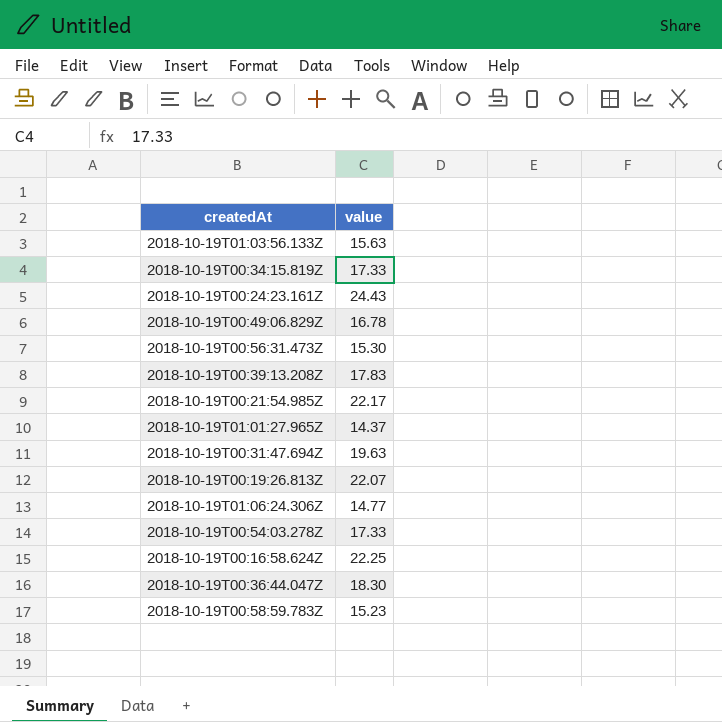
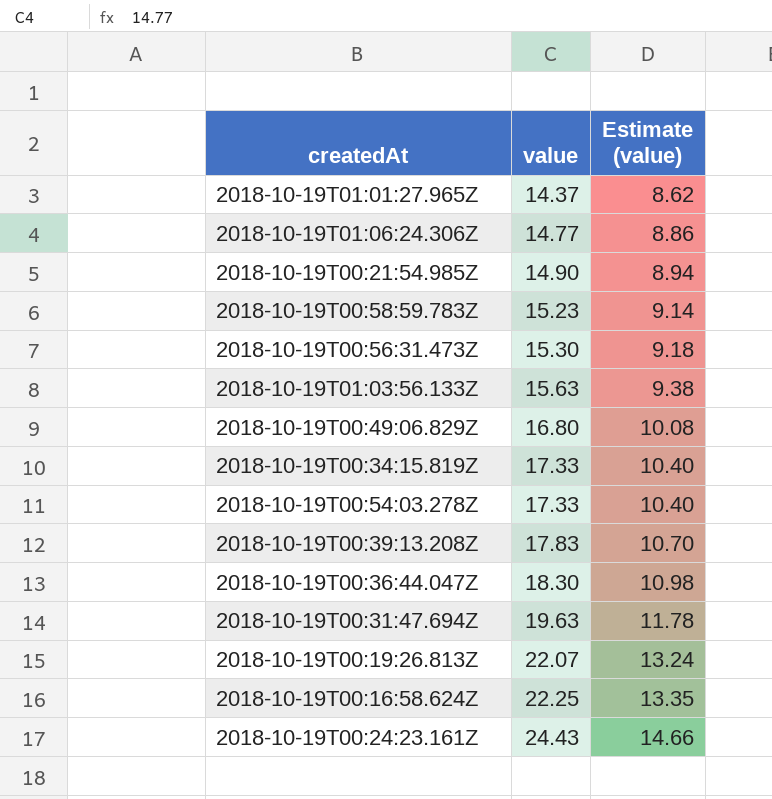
row order: none -> value ascending
column Estimate (value) | formula: none -> [value] * 0.6
2018-10-19T00:21:54.985Z | value: 22.17 -> 14.90
2018-10-19T00:49:06.829Z | value: 16.78 -> 16.80

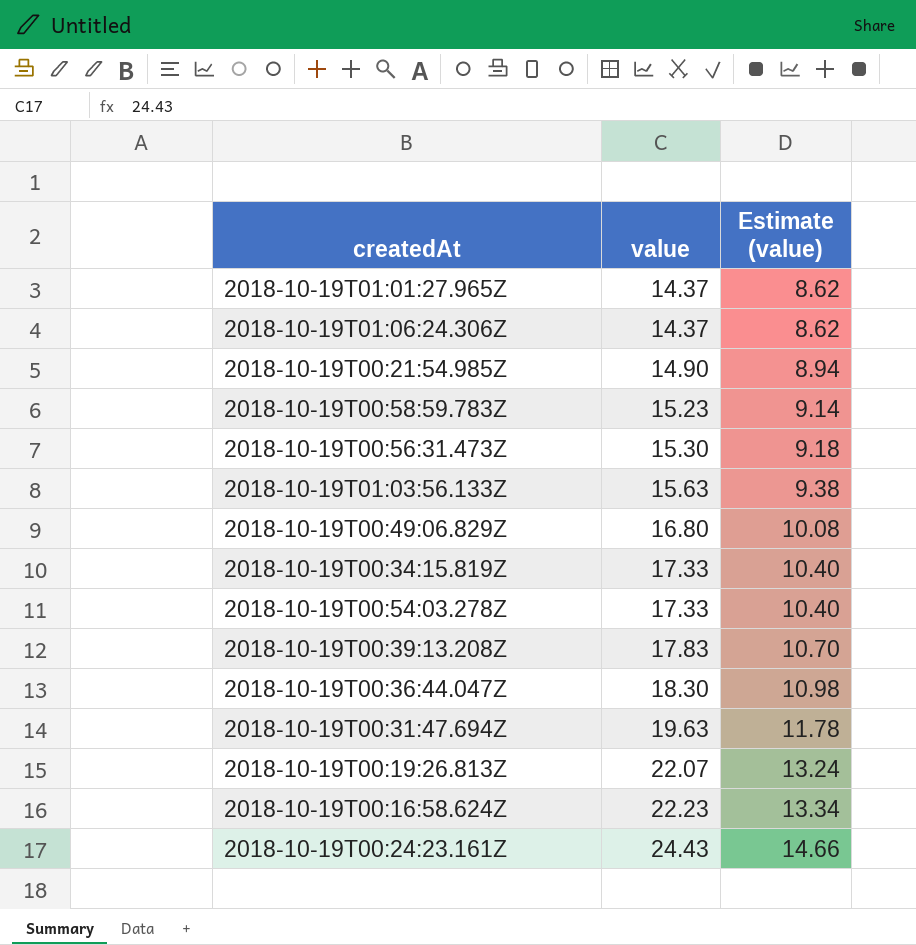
2018-10-19T01:06:24.306Z | value: 14.77 -> 14.37
2018-10-19T01:06:24.306Z | Estimate (value): 8.86 -> 8.62
2018-10-19T00:16:58.624Z | value: 22.25 -> 22.23
2018-10-19T00:16:58.624Z | Estimate (value): 13.35 -> 13.34

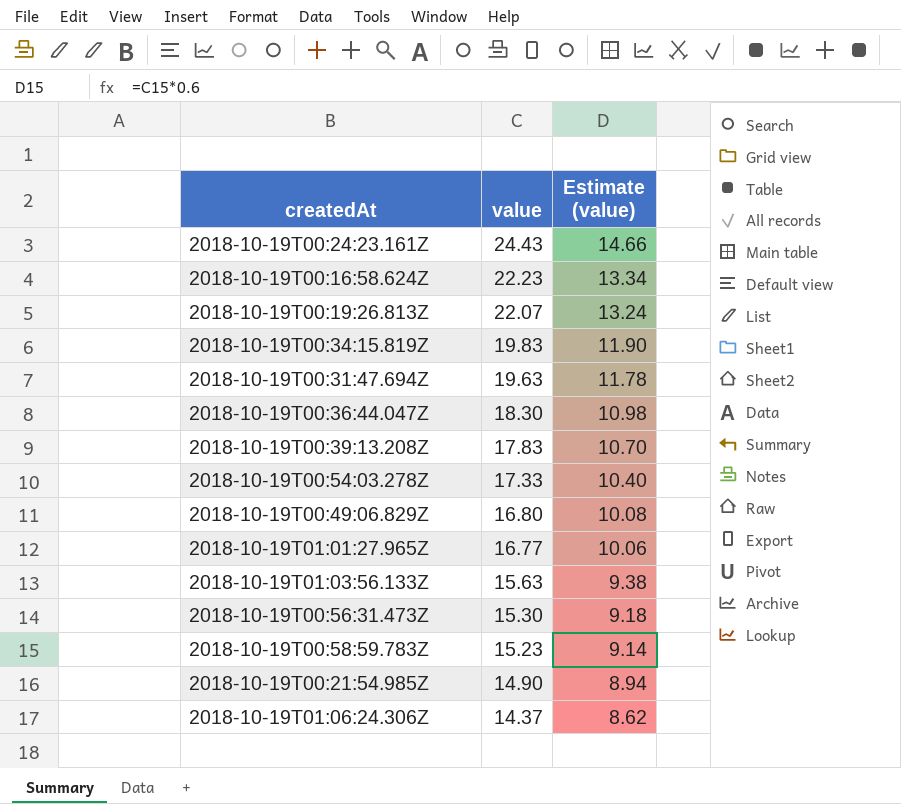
row order: value ascending -> value descending
2018-10-19T00:34:15.819Z | value: 17.33 -> 19.83
2018-10-19T00:34:15.819Z | Estimate (value): 10.40 -> 11.90
2018-10-19T01:01:27.965Z | value: 14.37 -> 16.77
2018-10-19T01:01:27.965Z | Estimate (value): 8.62 -> 10.06

